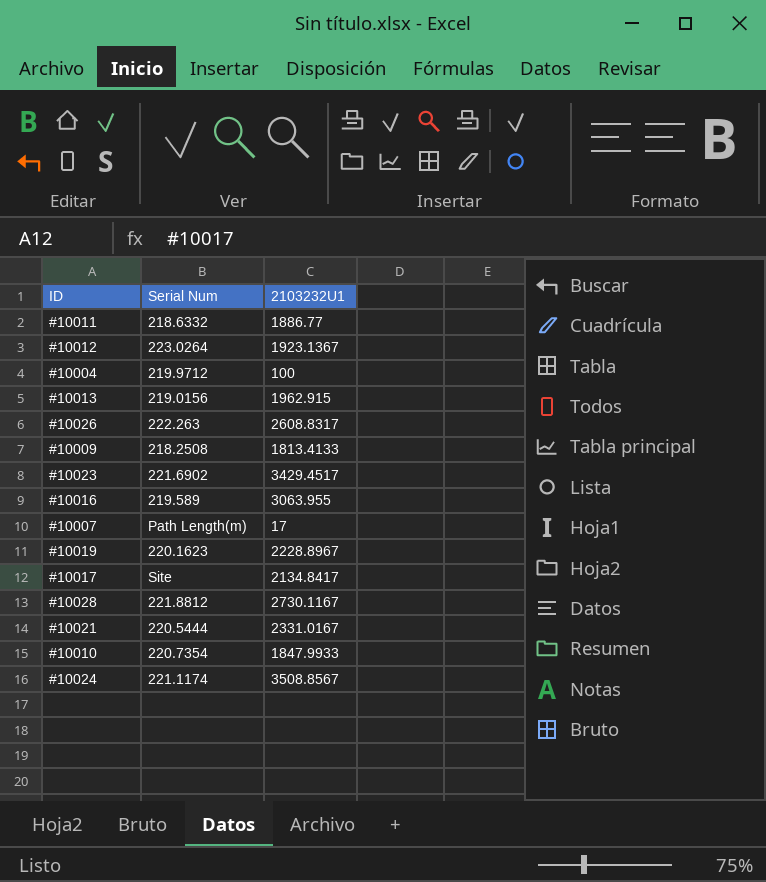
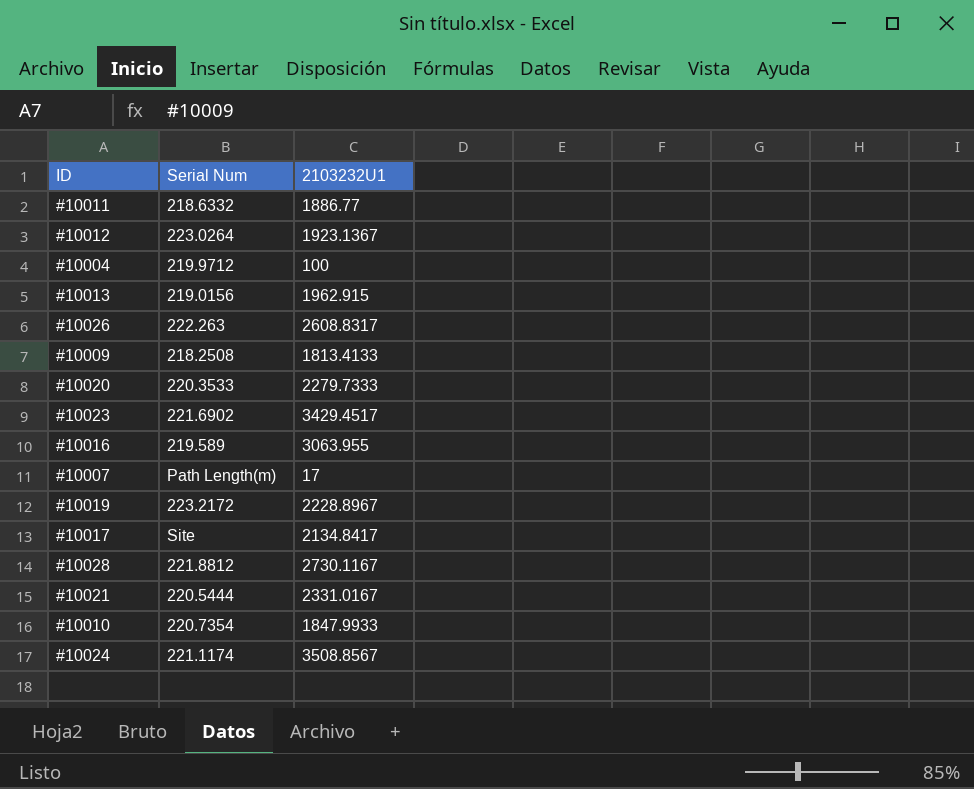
row #10020: none -> 220.3533 | 2279.7333
#10019 | Serial Num: 220.1623 -> 223.2172

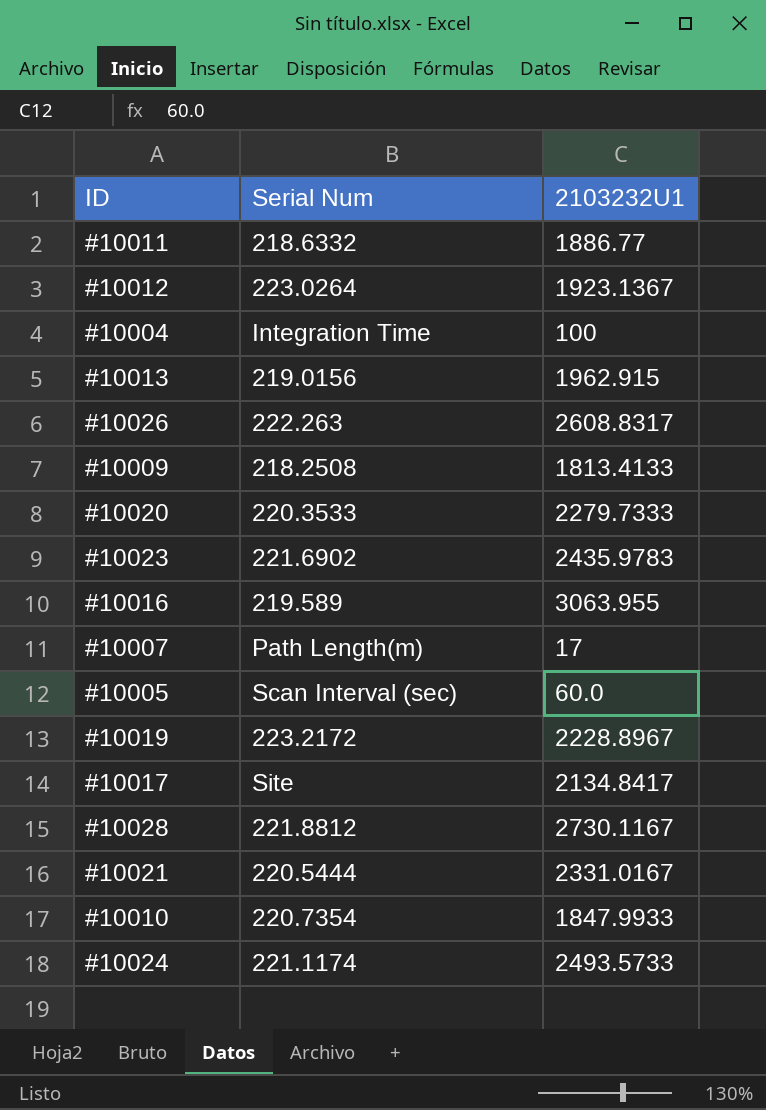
#10004 | Serial Num: 219.9712 -> Integration Time
#10023 | 2103232U1: 3429.4517 -> 2435.9783
row #10005: none -> Scan Interval (sec) | 60.0
#10024 | 2103232U1: 3508.8567 -> 2493.5733

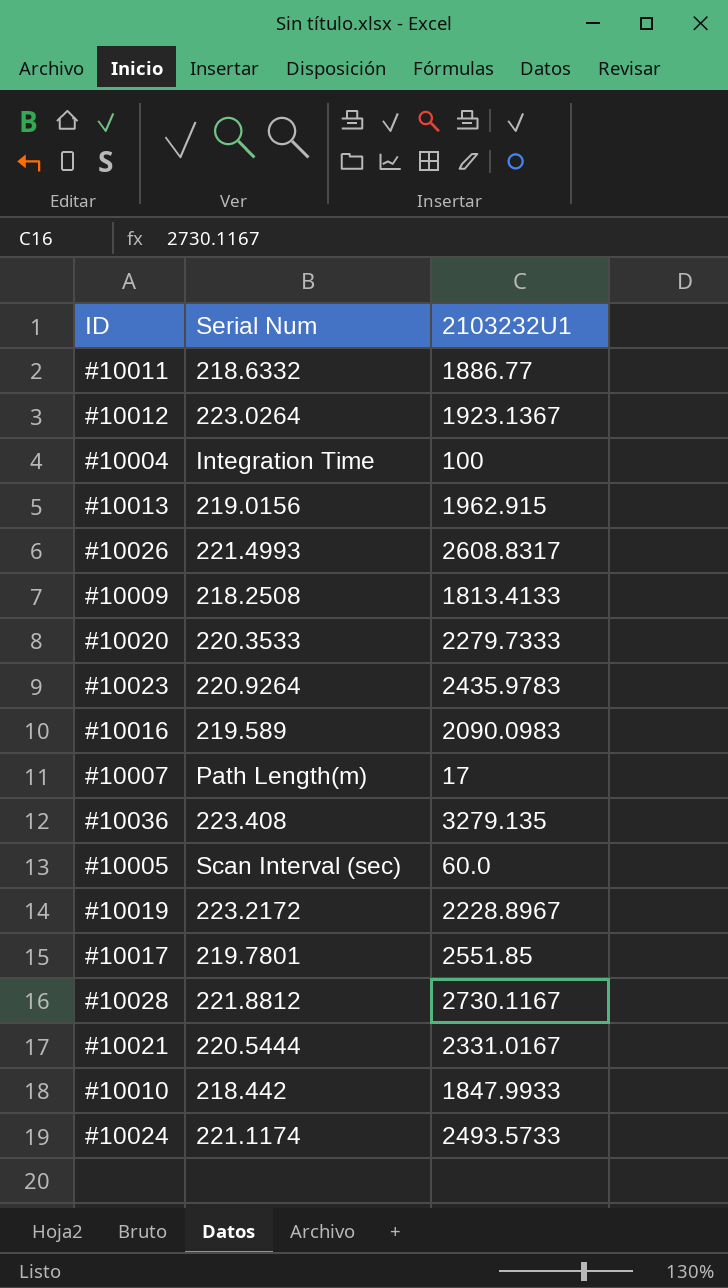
#10026 | Serial Num: 222.263 -> 221.4993
#10023 | Serial Num: 221.6902 -> 220.9264
#10016 | 2103232U1: 3063.955 -> 2090.0983
row #10036: none -> 223.408 | 3279.135
#10017 | Serial Num: Site -> 219.7801
#10017 | 2103232U1: 2134.8417 -> 2551.85
#10010 | Serial Num: 220.7354 -> 218.442

